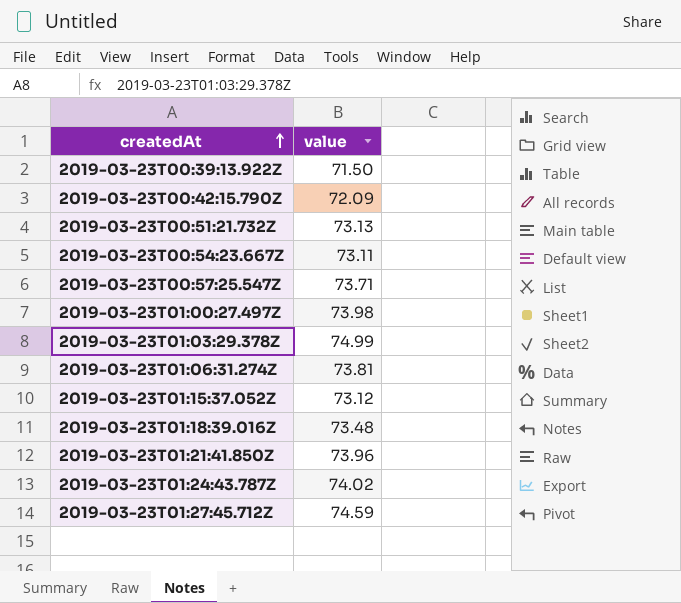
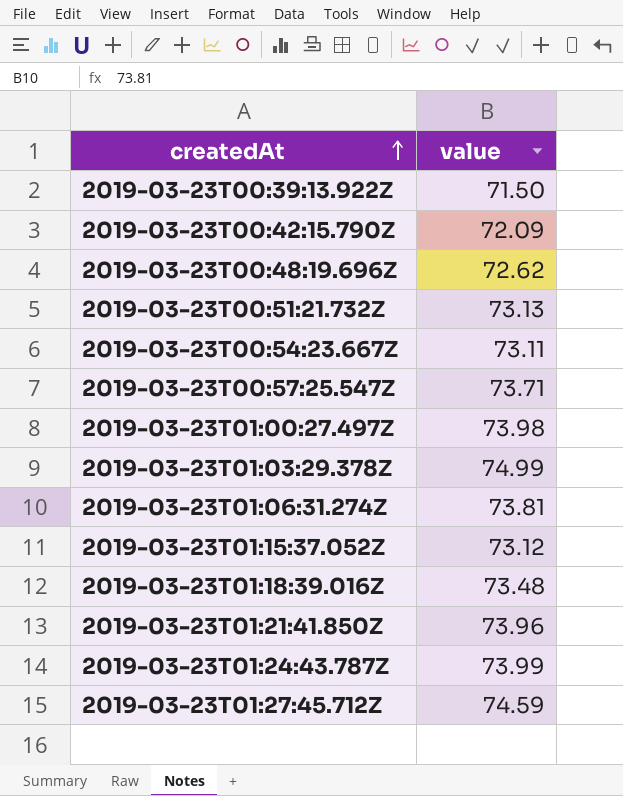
row 2019-03-23T00:48:19.696Z: none -> 72.62
2019-03-23T01:24:43.787Z | value: 74.02 -> 73.99

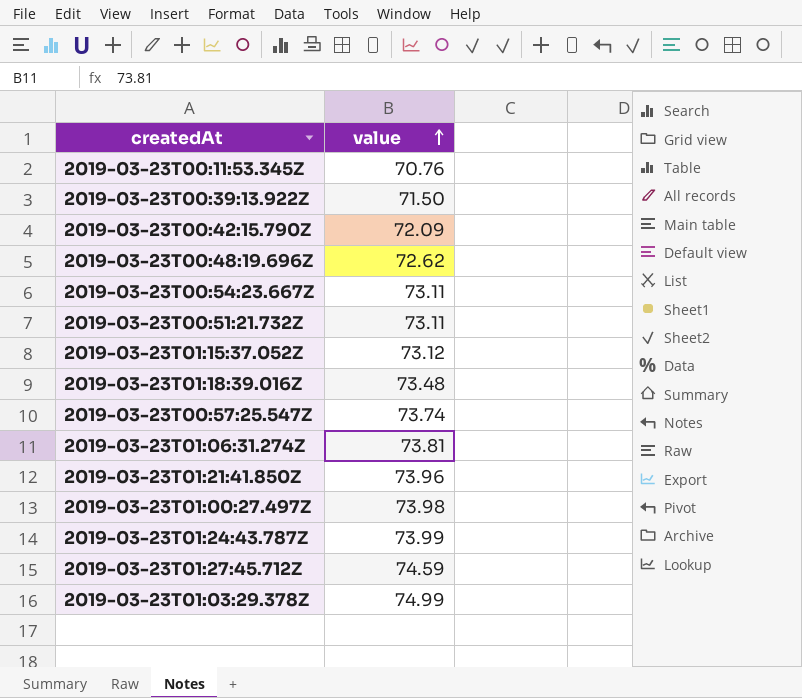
row order: createdAt ascending -> value ascending
row 2019-03-23T00:11:53.345Z: none -> 70.76
2019-03-23T00:51:21.732Z | value: 73.13 -> 73.11
2019-03-23T00:57:25.547Z | value: 73.71 -> 73.74

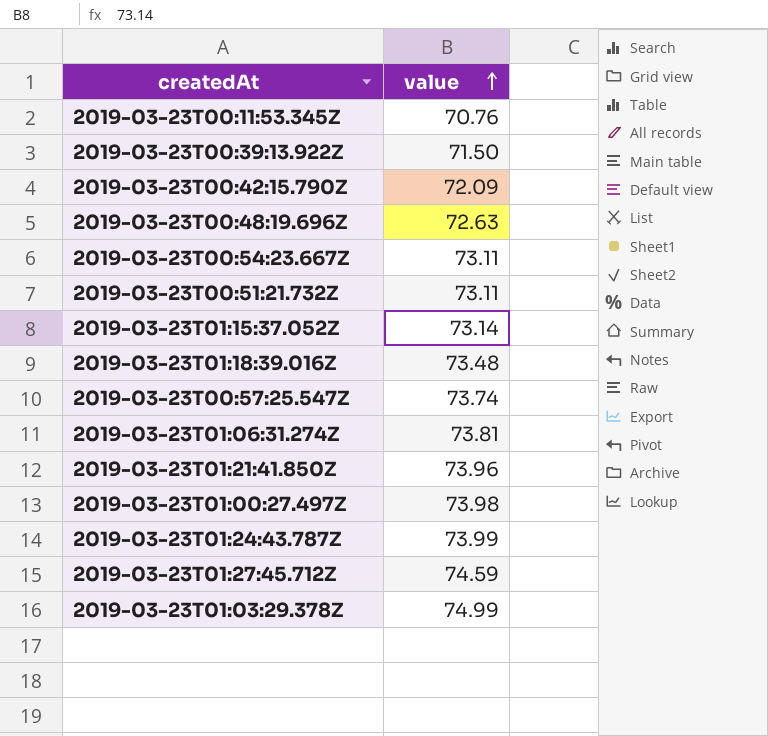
2019-03-23T00:48:19.696Z | value: 72.62 -> 72.63
2019-03-23T01:15:37.052Z | value: 73.12 -> 73.14

